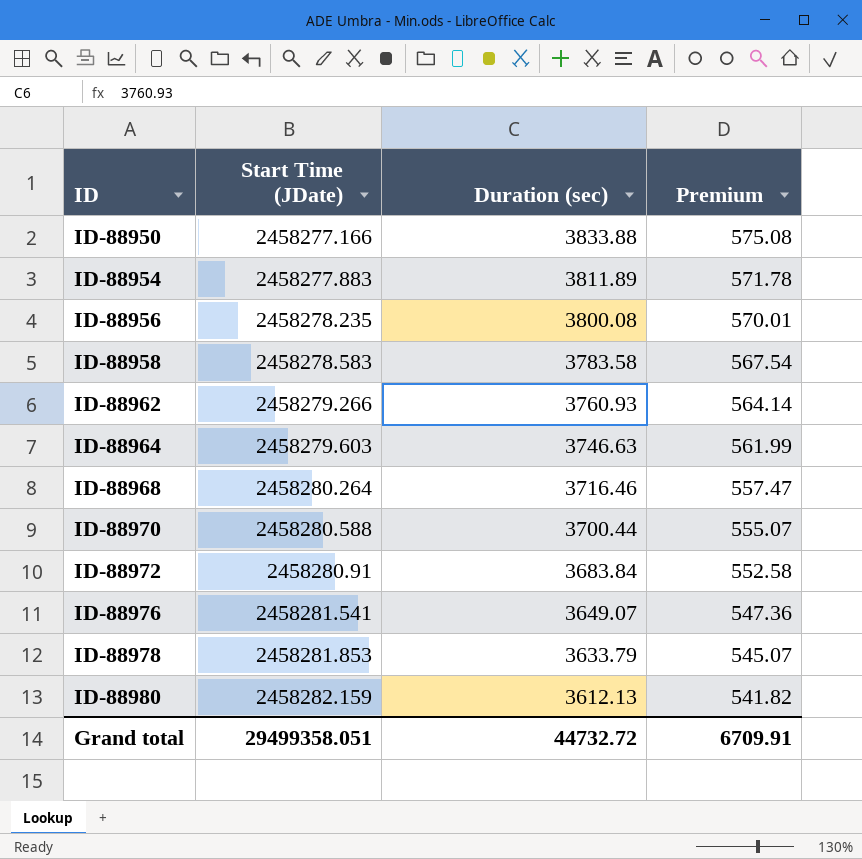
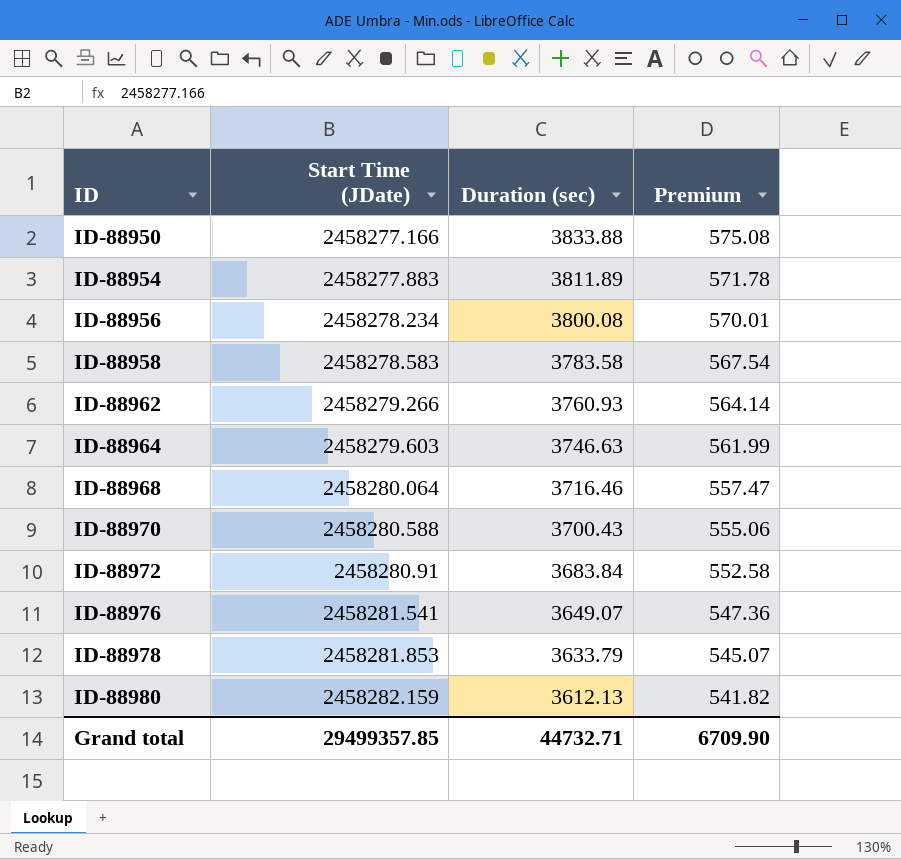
ID-88956 | Start Time (JDate): 2458278.235 -> 2458278.234
ID-88968 | Start Time (JDate): 2458280.264 -> 2458280.064
ID-88970 | Duration (sec): 3700.44 -> 3700.43
ID-88970 | Premium: 555.07 -> 555.06
Grand total | Start Time (JDate): 29499358.051 -> 29499357.85
Grand total | Duration (sec): 44732.72 -> 44732.71
Grand total | Premium: 6709.91 -> 6709.90

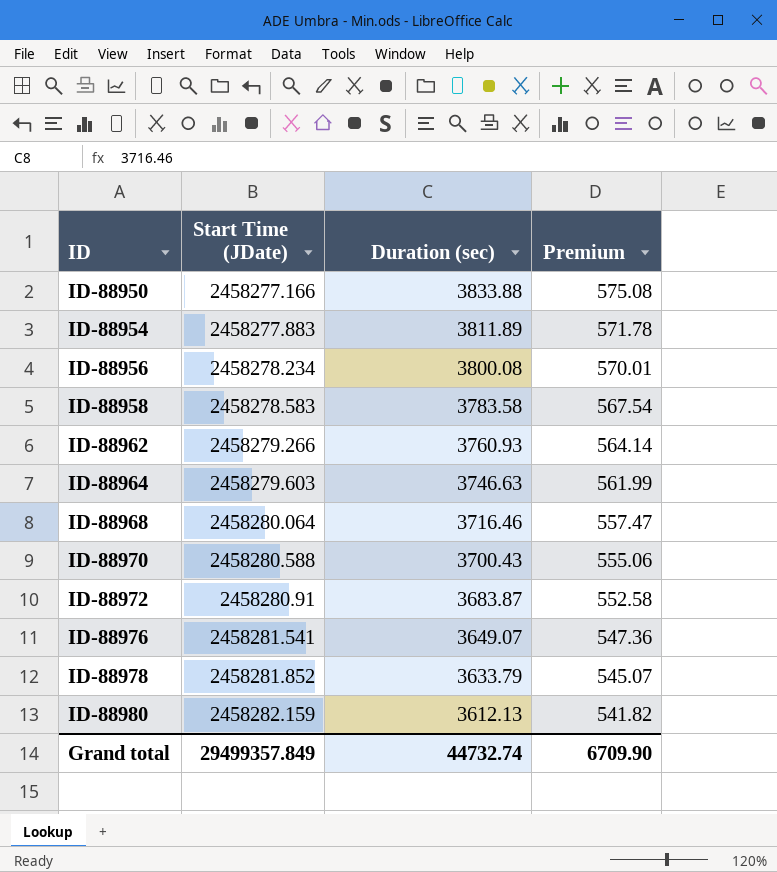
ID-88972 | Duration (sec): 3683.84 -> 3683.87
ID-88978 | Start Time (JDate): 2458281.853 -> 2458281.852
Grand total | Start Time (JDate): 29499357.85 -> 29499357.849
Grand total | Duration (sec): 44732.71 -> 44732.74

